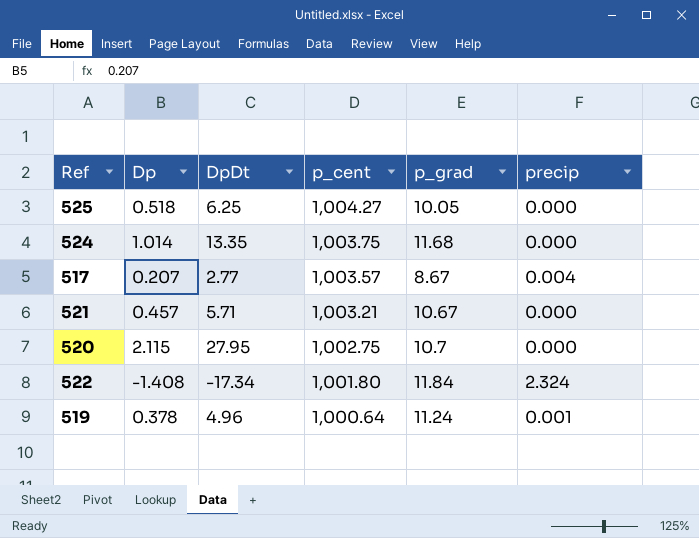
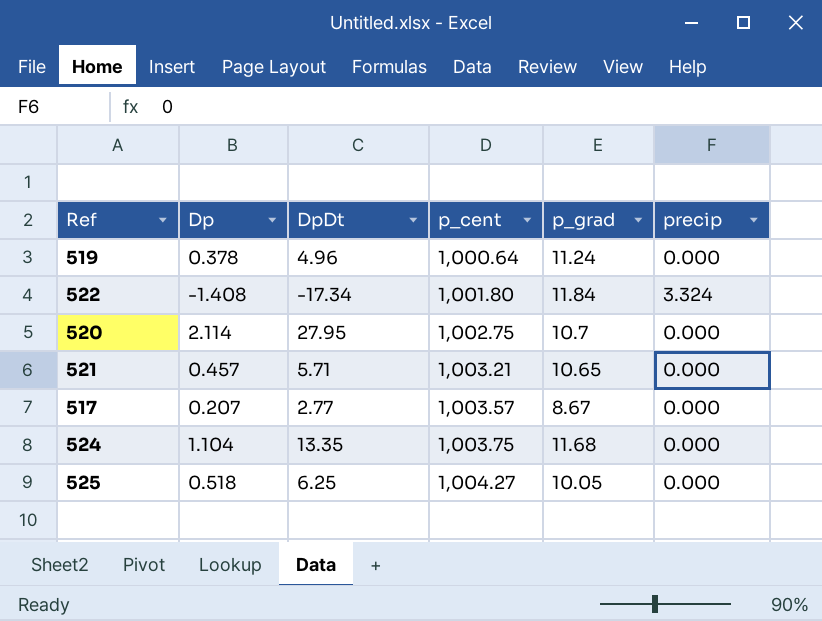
row order: p_cent descending -> p_cent ascending
519 | precip: 0.001 -> 0.000
522 | precip: 2.324 -> 3.324
520 | Dp: 2.115 -> 2.114
521 | p_grad: 10.67 -> 10.65
517 | precip: 0.004 -> 0.000
524 | Dp: 1.014 -> 1.104

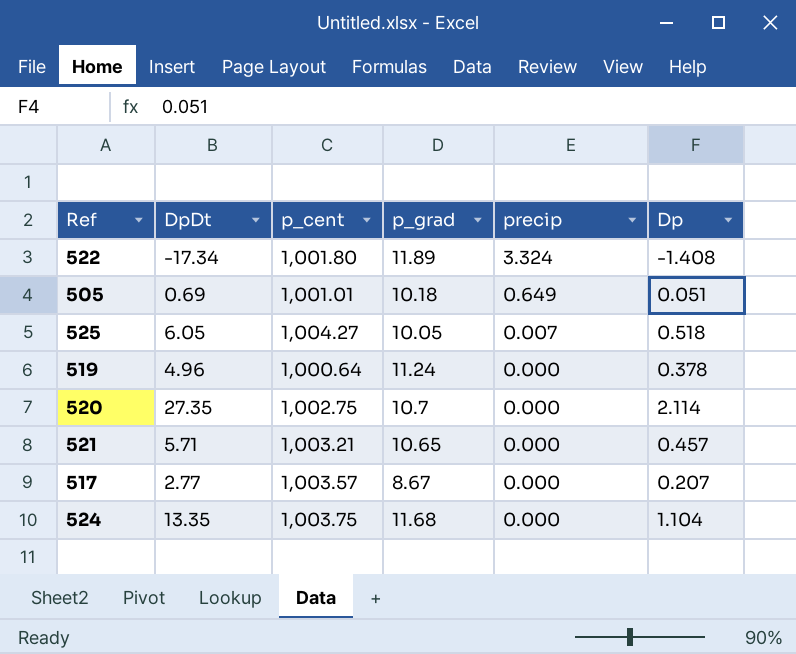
row order: p_cent ascending -> precip descending
column Dp | position: 2 -> 6
522 | p_grad: 11.84 -> 11.89
row 505: none -> 0.69 | 1,001.01 | 10.18 | 0.649 | 0.051
525 | DpDt: 6.25 -> 6.05
525 | precip: 0.000 -> 0.007
520 | DpDt: 27.95 -> 27.35

